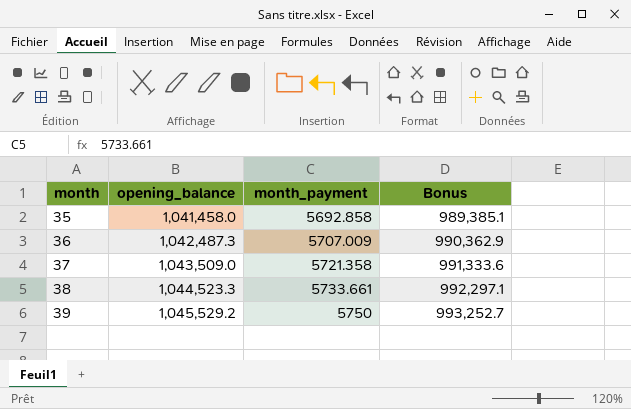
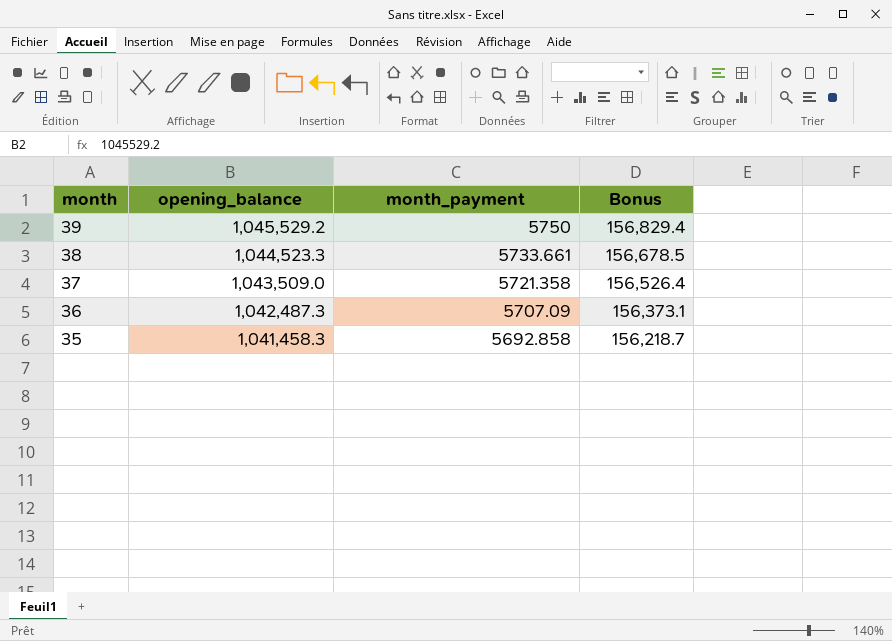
row order: month ascending -> month descending
column Bonus | formula: [opening_balance] * 0.95 -> [opening_balance] * 0.15
36 | month_payment: 5707.009 -> 5707.09
35 | opening_balance: 1,041,458.0 -> 1,041,458.3

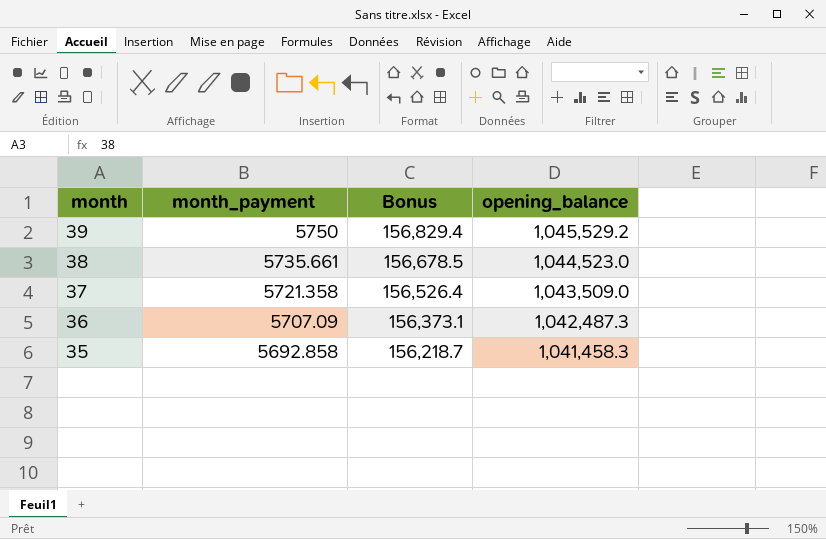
column opening_balance | position: 2 -> 4
38 | month_payment: 5733.661 -> 5735.661
38 | opening_balance: 1,044,523.3 -> 1,044,523.0

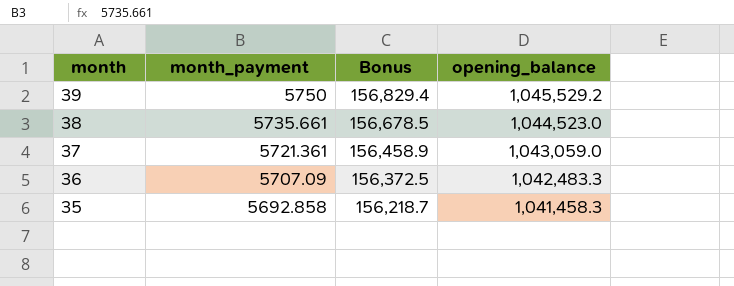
37 | month_payment: 5721.358 -> 5721.361
37 | Bonus: 156,526.4 -> 156,458.9
37 | opening_balance: 1,043,509.0 -> 1,043,059.0
36 | Bonus: 156,373.1 -> 156,372.5
36 | opening_balance: 1,042,487.3 -> 1,042,483.3

